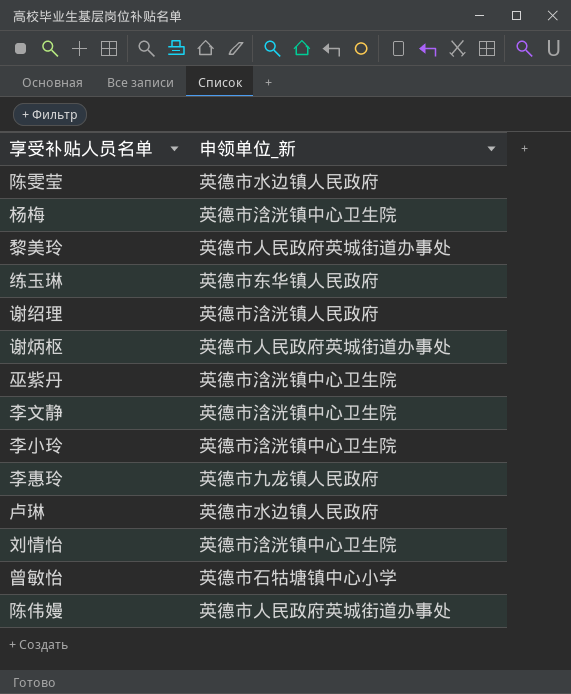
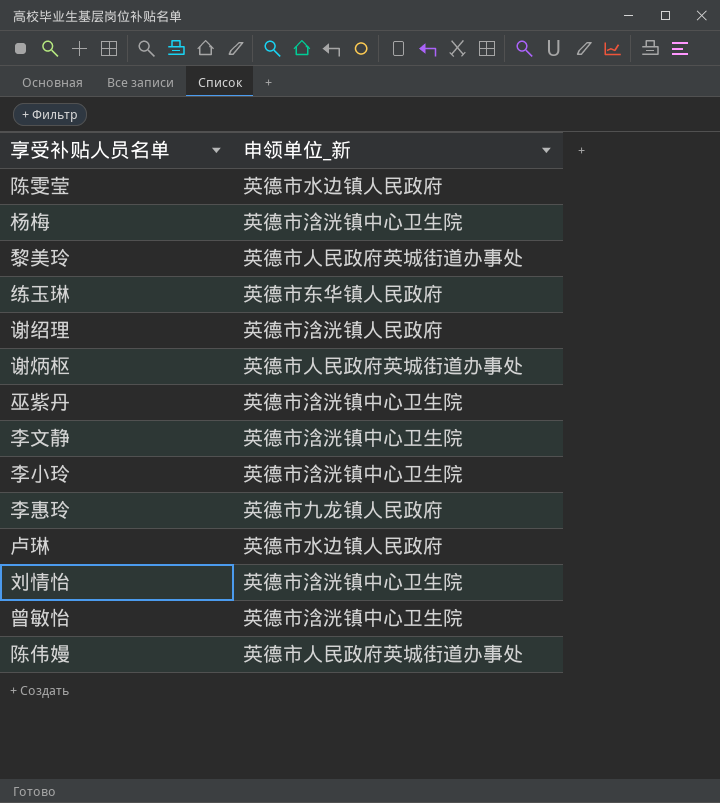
曾敏怡 | 申领单位_新: 英德市石牯塘镇中心小学 -> 英德市浛洸镇中心卫生院

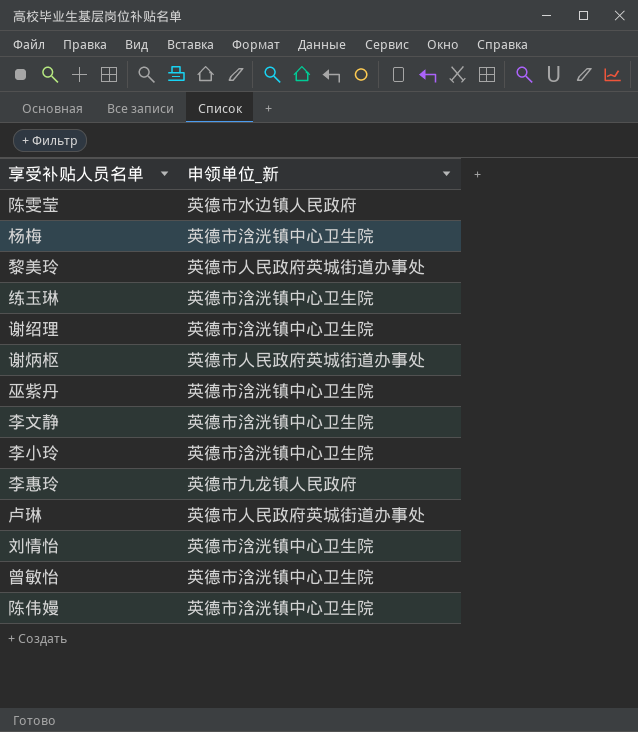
练玉琳 | 申领单位_新: 英德市东华镇人民政府 -> 英德市浛洸镇中心卫生院
谢绍理 | 申领单位_新: 英德市浛洸镇人民政府 -> 英德市浛洸镇中心卫生院
卢琳 | 申领单位_新: 英德市水边镇人民政府 -> 英德市人民政府英城街道办事处
陈伟嫚 | 申领单位_新: 英德市人民政府英城街道办事处 -> 英德市浛洸镇中心卫生院

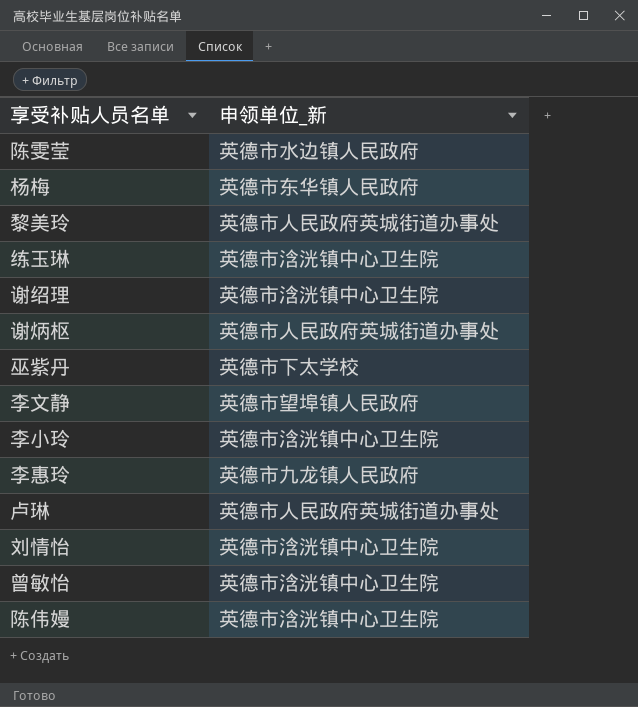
杨梅 | 申领单位_新: 英德市浛洸镇中心卫生院 -> 英德市东华镇人民政府
巫紫丹 | 申领单位_新: 英德市浛洸镇中心卫生院 -> 英德市下太学校
李文静 | 申领单位_新: 英德市浛洸镇中心卫生院 -> 英德市望埠镇人民政府

